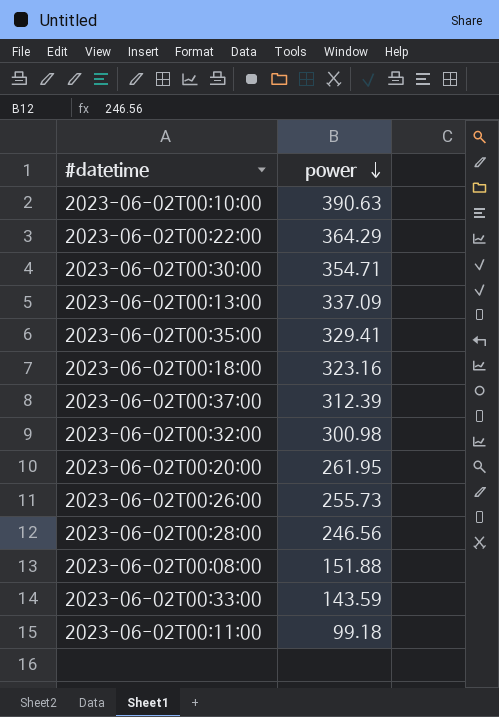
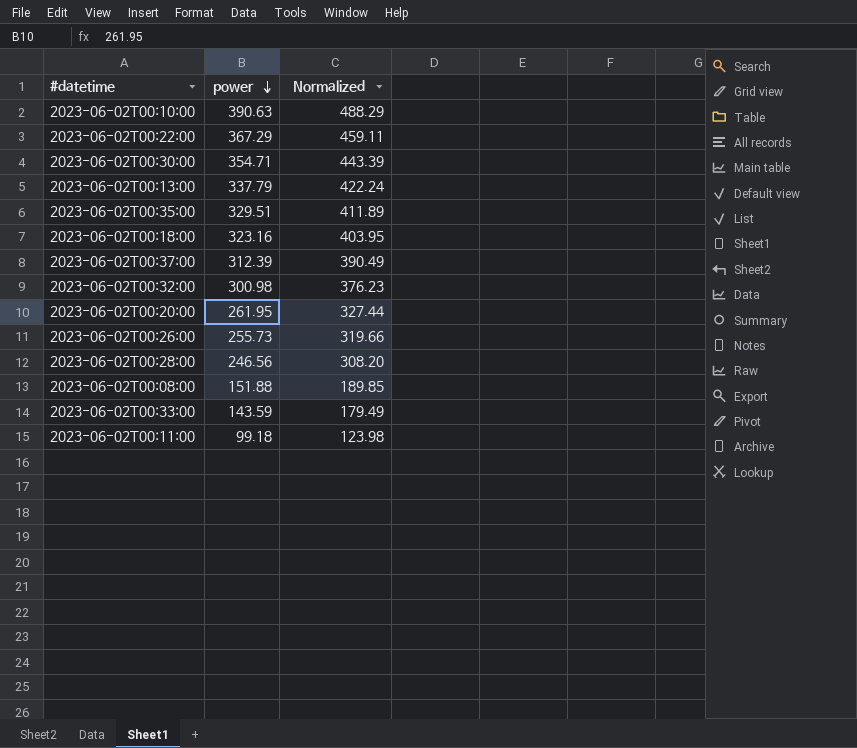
column Normalized | formula: none -> [power] * 1.25
2023-06-02T00:22:00 | power: 364.29 -> 367.29
2023-06-02T00:13:00 | power: 337.09 -> 337.79
2023-06-02T00:35:00 | power: 329.41 -> 329.51

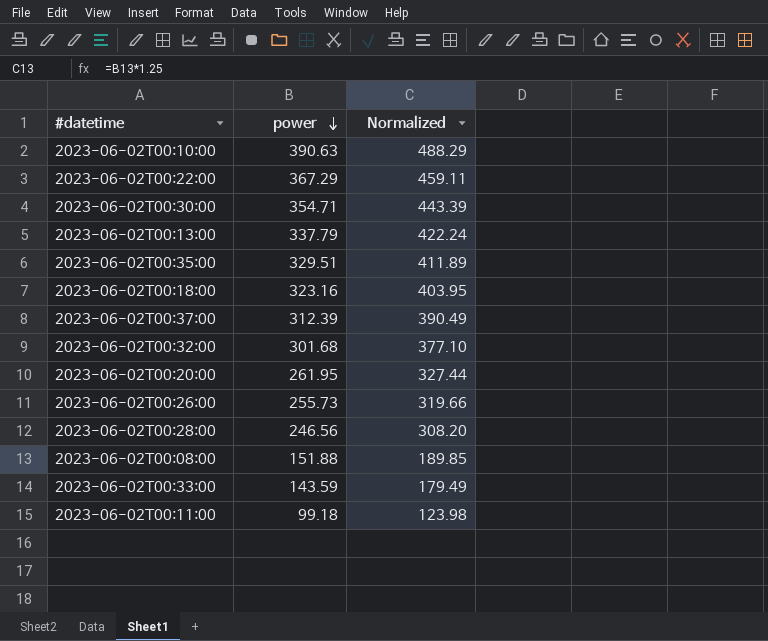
2023-06-02T00:32:00 | power: 300.98 -> 301.68
2023-06-02T00:32:00 | Normalized: 376.23 -> 377.10

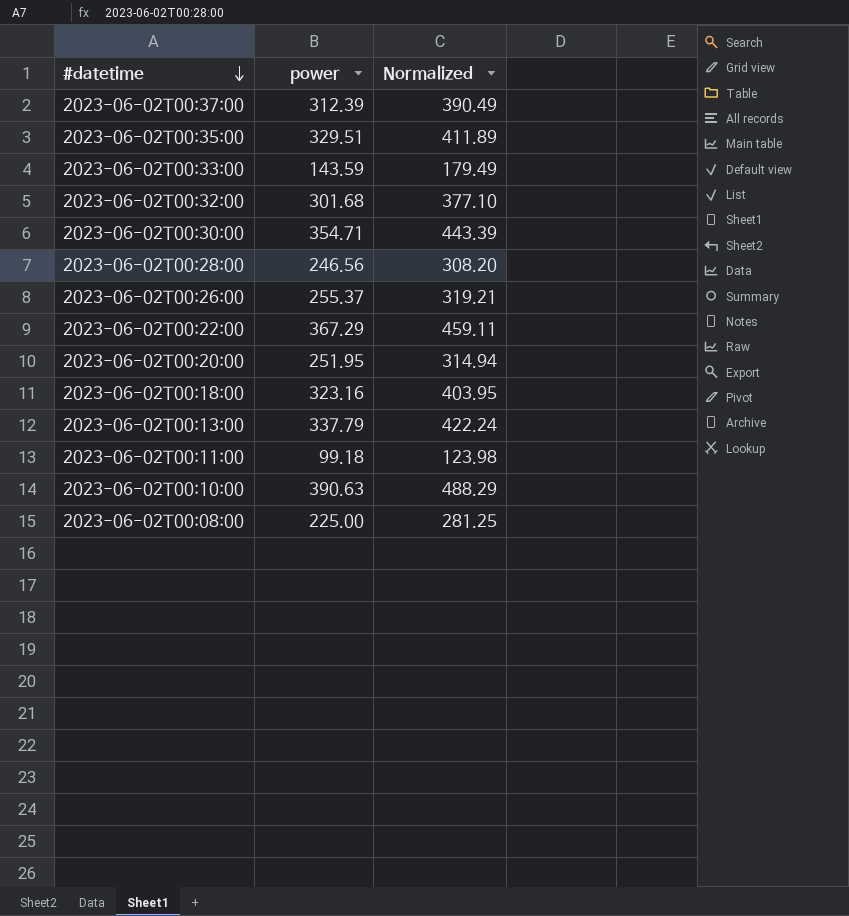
row order: power descending -> #datetime descending
2023-06-02T00:26:00 | power: 255.73 -> 255.37
2023-06-02T00:26:00 | Normalized: 319.66 -> 319.21
2023-06-02T00:20:00 | power: 261.95 -> 251.95
2023-06-02T00:20:00 | Normalized: 327.44 -> 314.94
2023-06-02T00:08:00 | power: 151.88 -> 225.00
2023-06-02T00:08:00 | Normalized: 189.85 -> 281.25

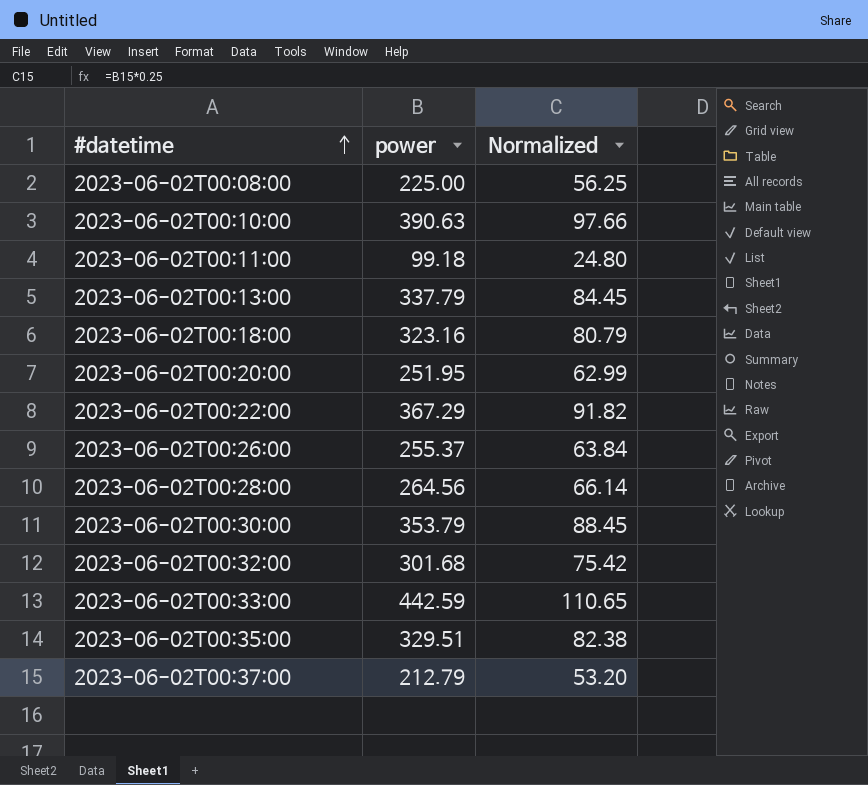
row order: #datetime descending -> #datetime ascending
column Normalized | formula: [power] * 1.25 -> [power] * 0.25
2023-06-02T00:28:00 | power: 246.56 -> 264.56
2023-06-02T00:30:00 | power: 354.71 -> 353.79
2023-06-02T00:33:00 | power: 143.59 -> 442.59
2023-06-02T00:37:00 | power: 312.39 -> 212.79

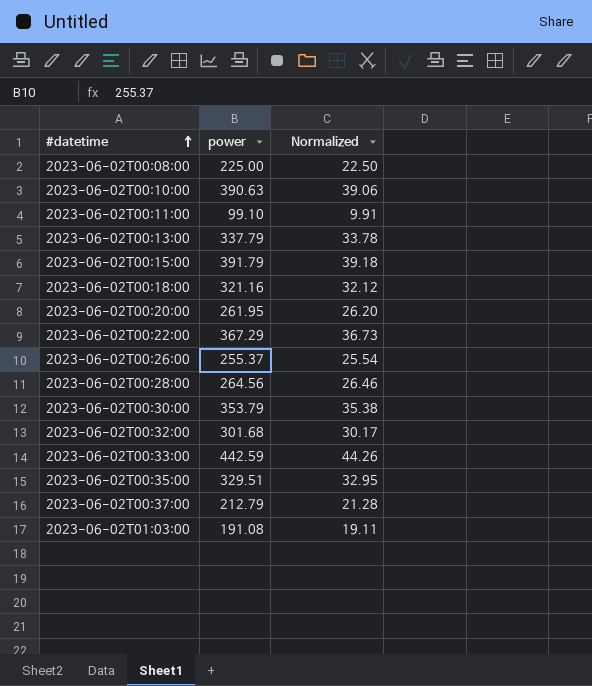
column Normalized | formula: [power] * 0.25 -> [power] * 0.1
2023-06-02T00:11:00 | power: 99.18 -> 99.10
row 2023-06-02T00:15:00: none -> 391.79 | 39.18
2023-06-02T00:18:00 | power: 323.16 -> 321.16
2023-06-02T00:20:00 | power: 251.95 -> 261.95
row 2023-06-02T01:03:00: none -> 191.08 | 19.11

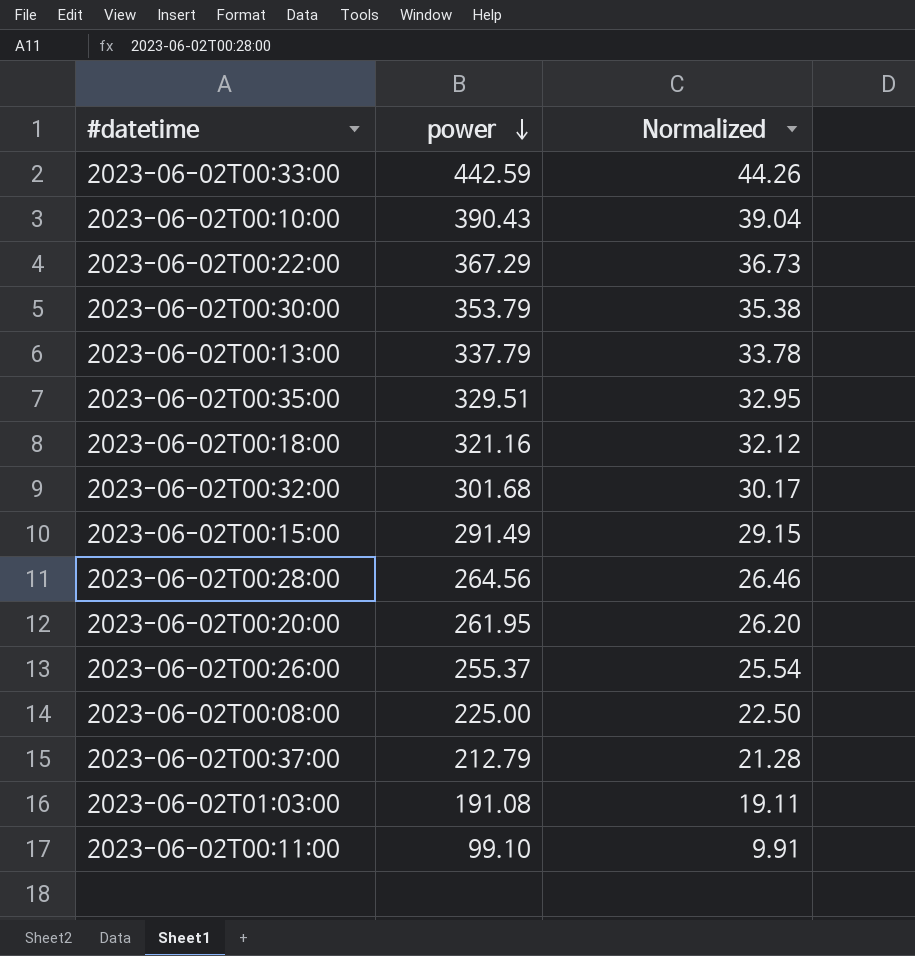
row order: #datetime ascending -> power descending
2023-06-02T00:10:00 | power: 390.63 -> 390.43
2023-06-02T00:10:00 | Normalized: 39.06 -> 39.04
2023-06-02T00:15:00 | power: 391.79 -> 291.49
2023-06-02T00:15:00 | Normalized: 39.18 -> 29.15

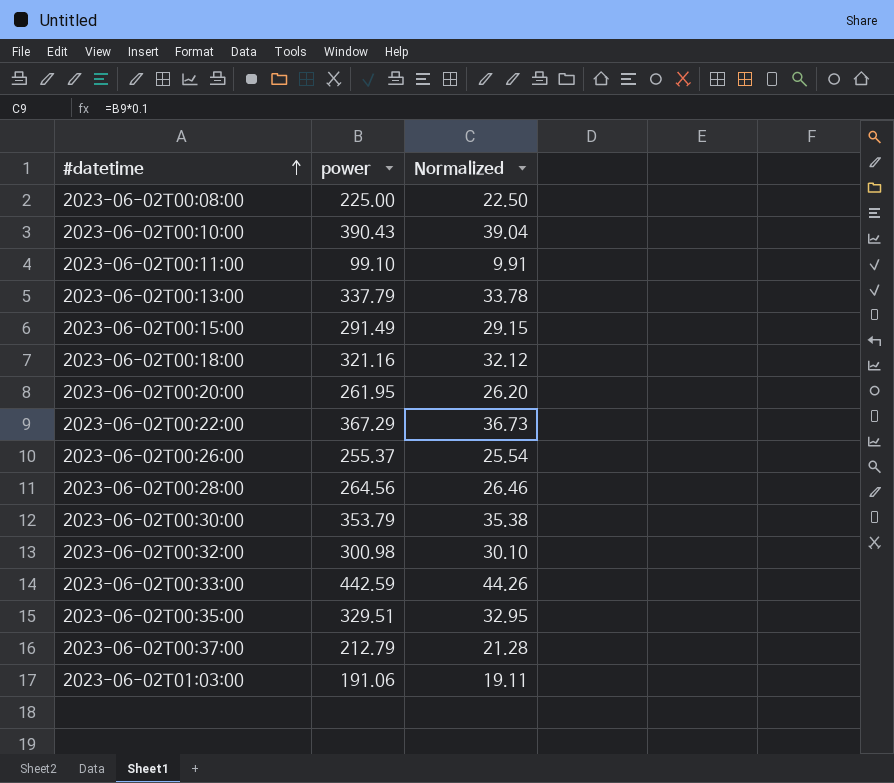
row order: power descending -> #datetime ascending
2023-06-02T00:32:00 | power: 301.68 -> 300.98
2023-06-02T00:32:00 | Normalized: 30.17 -> 30.10
2023-06-02T01:03:00 | power: 191.08 -> 191.06

